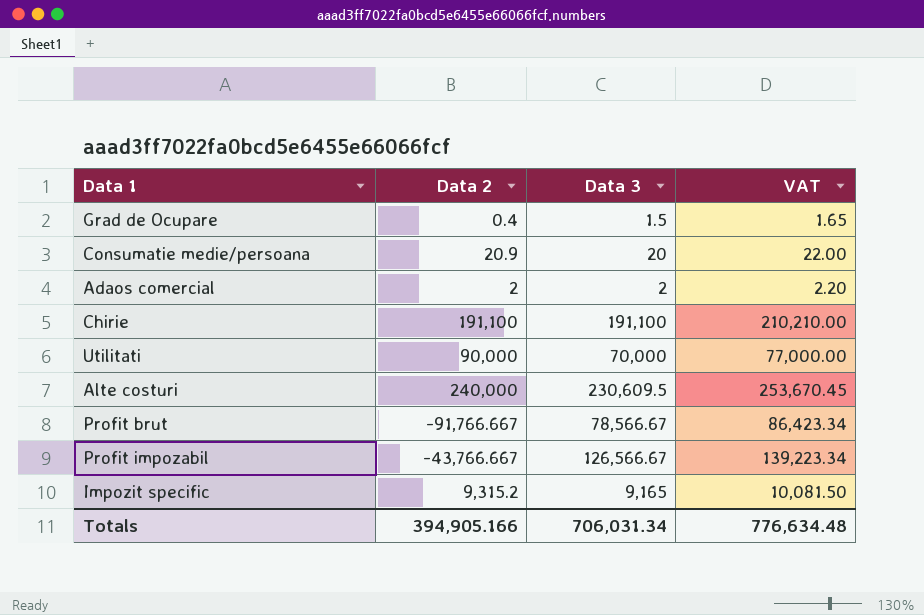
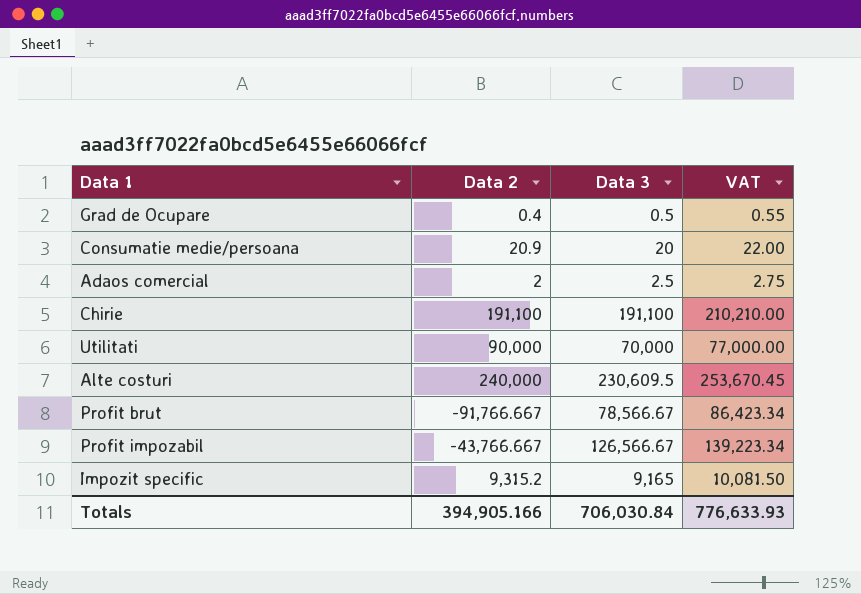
Grad de Ocupare | Data 3: 1.5 -> 0.5
Grad de Ocupare | VAT: 1.65 -> 0.55
Adaos comercial | Data 3: 2 -> 2.5
Adaos comercial | VAT: 2.20 -> 2.75
Totals | Data 3: 706,031.34 -> 706,030.84
Totals | VAT: 776,634.48 -> 776,633.93

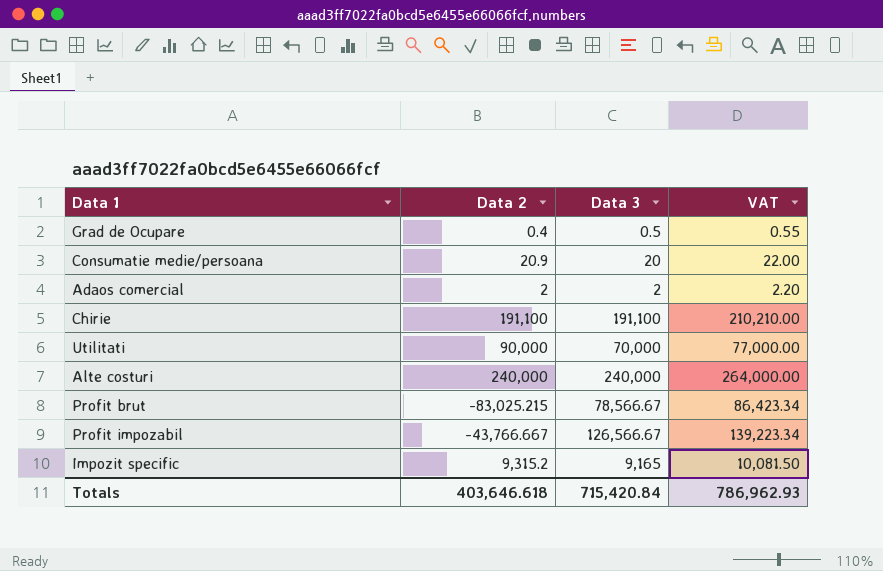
Adaos comercial | Data 3: 2.5 -> 2
Adaos comercial | VAT: 2.75 -> 2.20
Alte costuri | Data 3: 230,609.5 -> 240,000
Alte costuri | VAT: 253,670.45 -> 264,000.00
Profit brut | Data 2: -91,766.667 -> -83,025.215
Totals | Data 2: 394,905.166 -> 403,646.618
Totals | Data 3: 706,030.84 -> 715,420.84
Totals | VAT: 776,633.93 -> 786,962.93

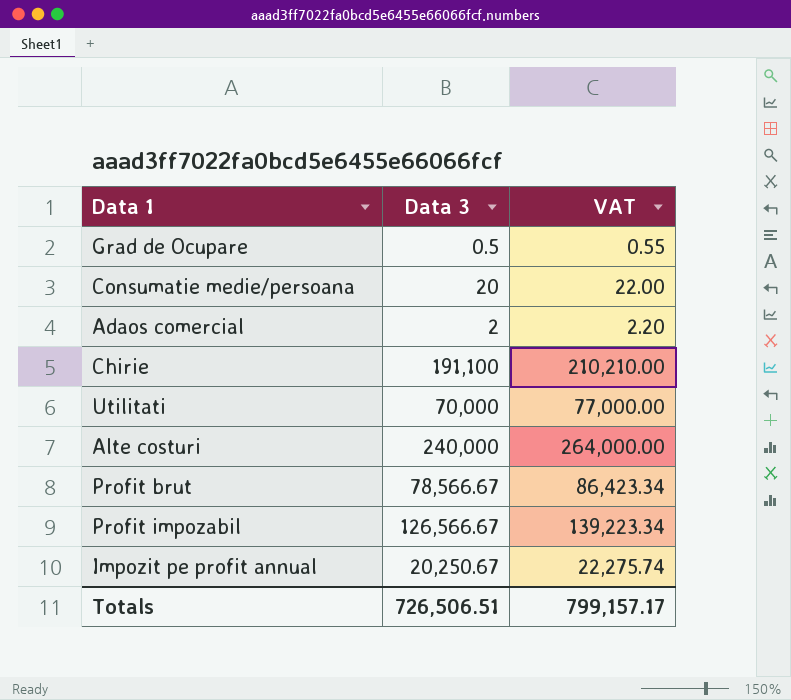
column Data 2 | position: 2 -> none
row Impozit specific: 9,315.2 | 9,165 | 10,081.50 -> none
row Impozit pe profit annual: none -> 20,250.67 | 22,275.74
Totals | Data 3: 715,420.84 -> 726,506.51
Totals | VAT: 786,962.93 -> 799,157.17

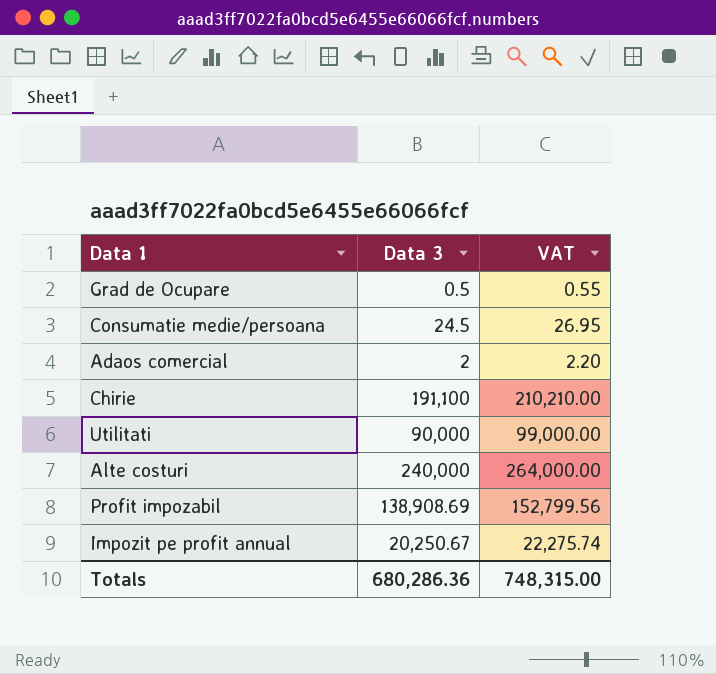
row Profit brut: 78,566.67 | 86,423.34 -> none
Consumatie medie/persoana | Data 3: 20 -> 24.5
Consumatie medie/persoana | VAT: 22.00 -> 26.95
Utilitati | Data 3: 70,000 -> 90,000
Utilitati | VAT: 77,000.00 -> 99,000.00
Profit impozabil | Data 3: 126,566.67 -> 138,908.69
Profit impozabil | VAT: 139,223.34 -> 152,799.56
Totals | Data 3: 726,506.51 -> 680,286.36
Totals | VAT: 799,157.17 -> 748,315.00

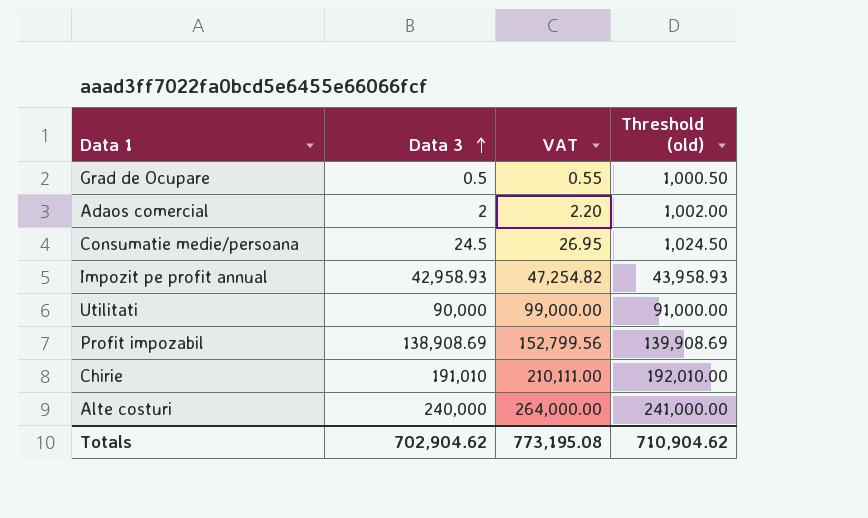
row order: none -> Data 3 ascending
column Threshold (old) | formula: none -> [Data 3] + 1000
Impozit pe profit annual | Data 3: 20,250.67 -> 42,958.93
Impozit pe profit annual | VAT: 22,275.74 -> 47,254.82
Chirie | Data 3: 191,100 -> 191,010
Chirie | VAT: 210,210.00 -> 210,111.00
Totals | Data 3: 680,286.36 -> 702,904.62
Totals | VAT: 748,315.00 -> 773,195.08

